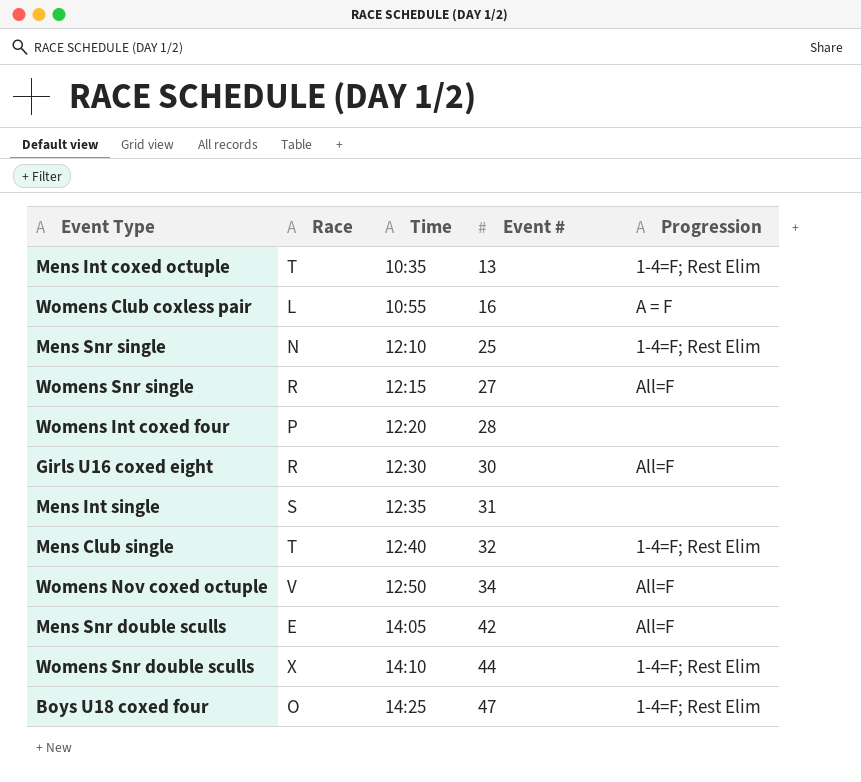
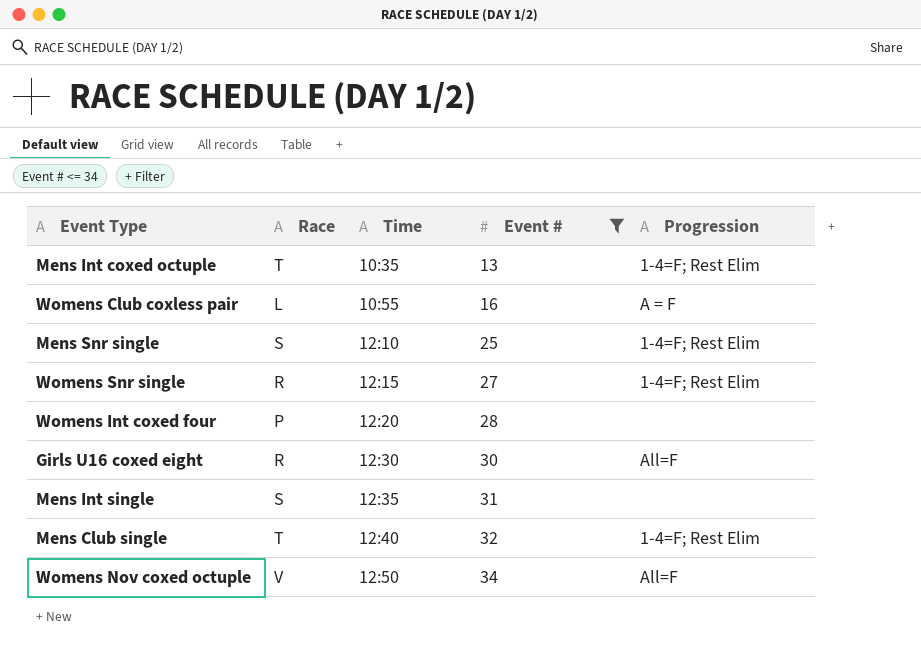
filter: none -> Event # <= 34
Mens Snr single | Race: N -> S
Womens Snr single | Progression: All=F -> 1-4=F; Rest Elim

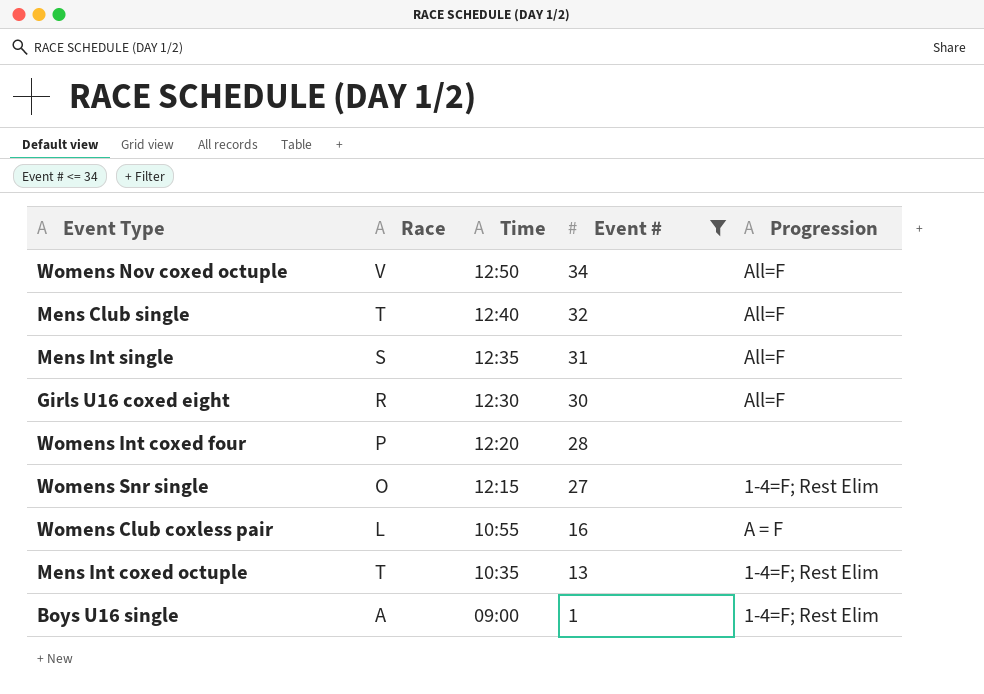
row order: Time ascending -> Time descending
row Mens Snr single: S | 12:10 | 25 | 1-4=F; Rest Elim -> none
Mens Club single | Progression: 1-4=F; Rest Elim -> All=F
Mens Int single | Progression: none -> All=F
Womens Snr single | Race: R -> O
row Boys U16 single: none -> A | 09:00 | 1 | 1-4=F; Rest Elim

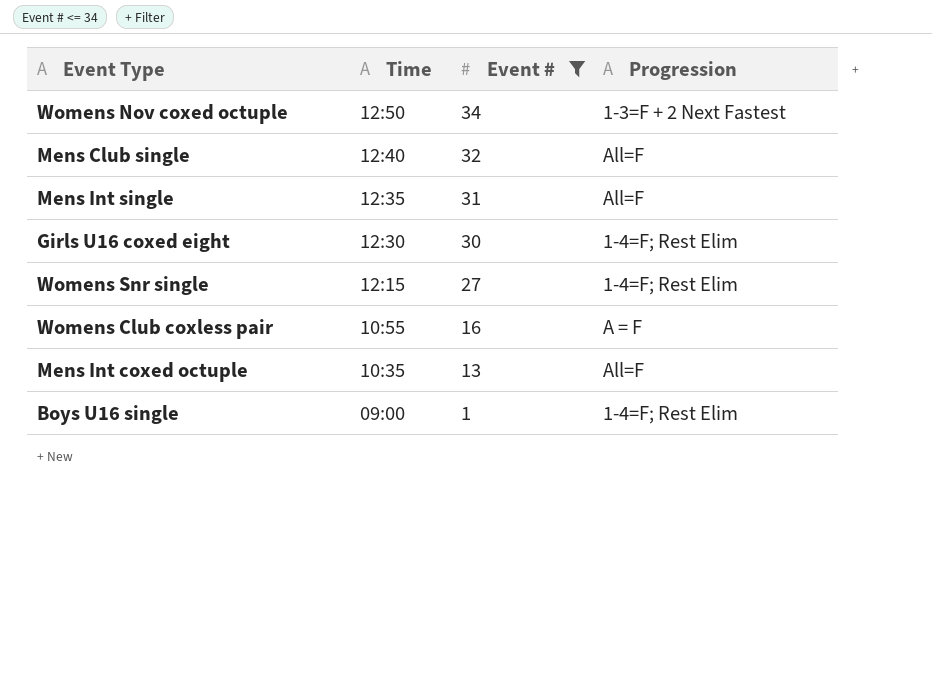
column Race | position: 2 -> none
row Womens Int coxed four: P | 12:20 | 28 | none -> none
Womens Nov coxed octuple | Progression: All=F -> 1-3=F + 2 Next Fastest
Girls U16 coxed eight | Progression: All=F -> 1-4=F; Rest Elim
Mens Int coxed octuple | Progression: 1-4=F; Rest Elim -> All=F

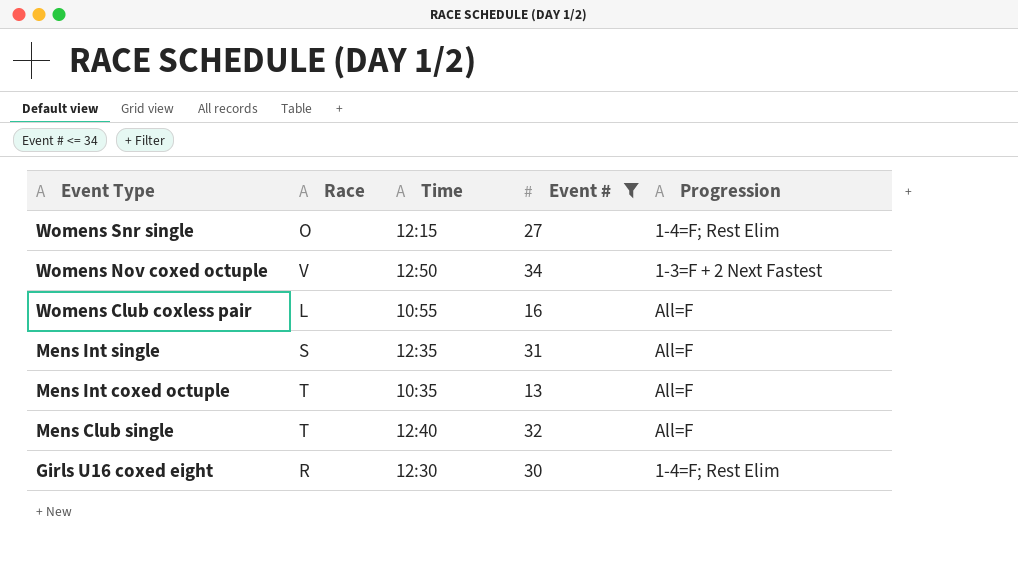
row order: Time descending -> Event Type descending
column Race | position: none -> 2
row Boys U16 single: 09:00 | 1 | 1-4=F; Rest Elim -> none
Womens Club coxless pair | Progression: A = F -> All=F

